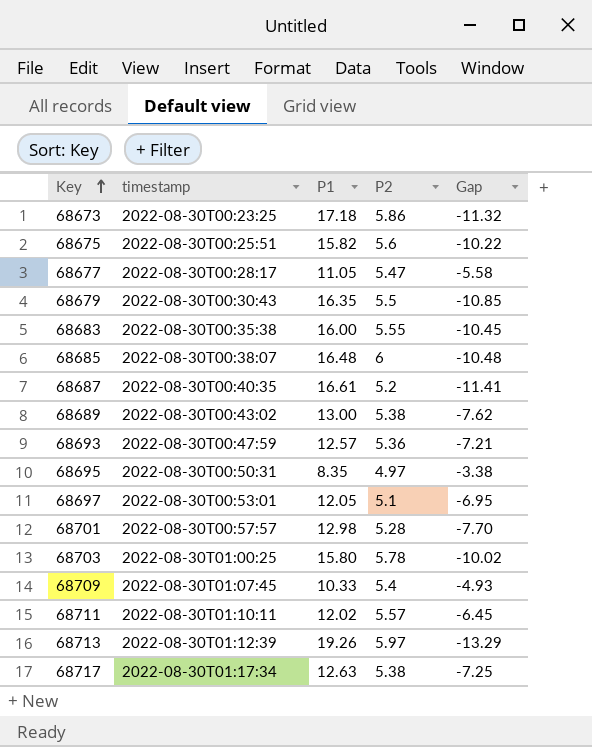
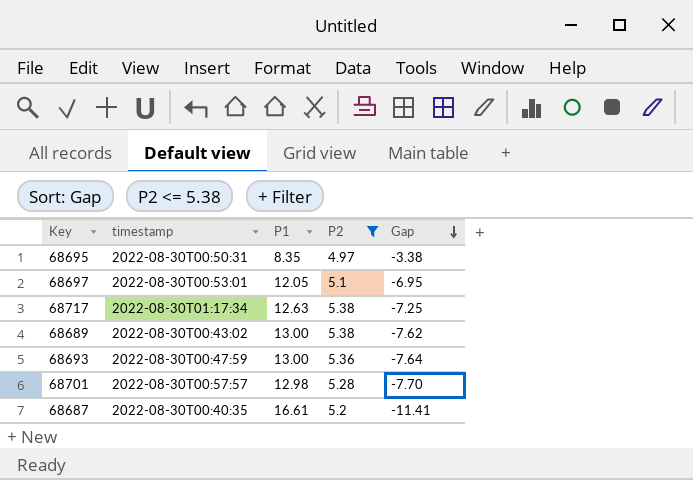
filter: none -> P2 <= 5.38
row order: Key ascending -> Gap descending
68693 | P1: 12.57 -> 13.00
68693 | Gap: -7.21 -> -7.64

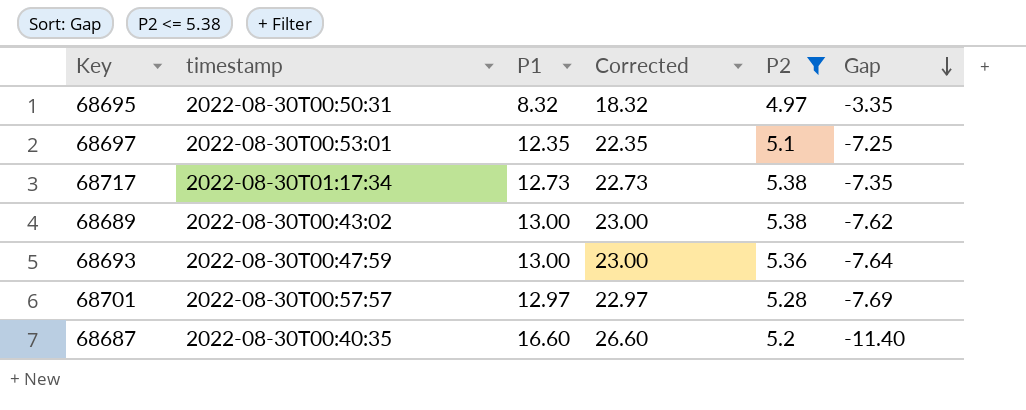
column Corrected | formula: none -> [P1] + 10
68695 | P1: 8.35 -> 8.32
68695 | Gap: -3.38 -> -3.35
68697 | P1: 12.05 -> 12.35
68697 | Gap: -6.95 -> -7.25
68717 | P1: 12.63 -> 12.73
68717 | Gap: -7.25 -> -7.35
68701 | P1: 12.98 -> 12.97
68701 | Gap: -7.70 -> -7.69
68687 | P1: 16.61 -> 16.60
68687 | Gap: -11.41 -> -11.40

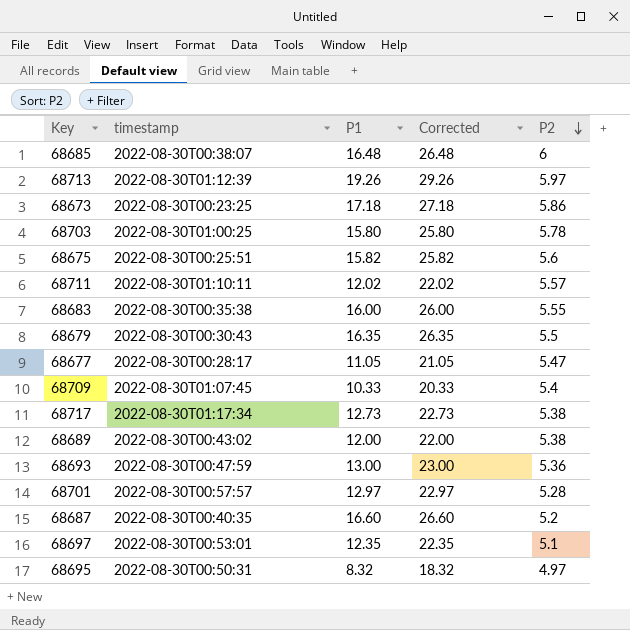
filter: P2 <= 5.38 -> none
row order: Gap descending -> P2 descending
column Gap | formula: [P2] - [P1] -> none
68689 | P1: 13.00 -> 12.00
68689 | Corrected: 23.00 -> 22.00

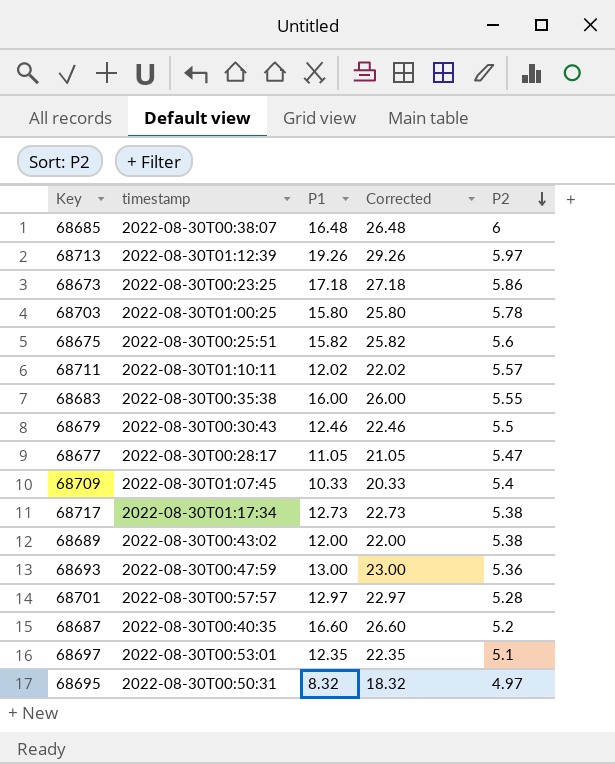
68679 | P1: 16.35 -> 12.46
68679 | Corrected: 26.35 -> 22.46

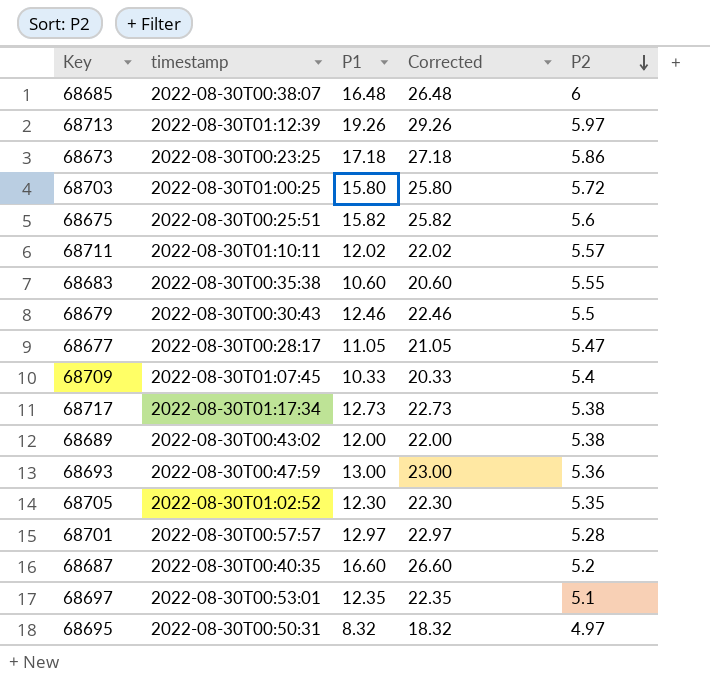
68703 | P2: 5.78 -> 5.72
68683 | P1: 16.00 -> 10.60
68683 | Corrected: 26.00 -> 20.60
row 68705: none -> 2022-08-30T01:02:52 | 12.30 | 22.30 | 5.35

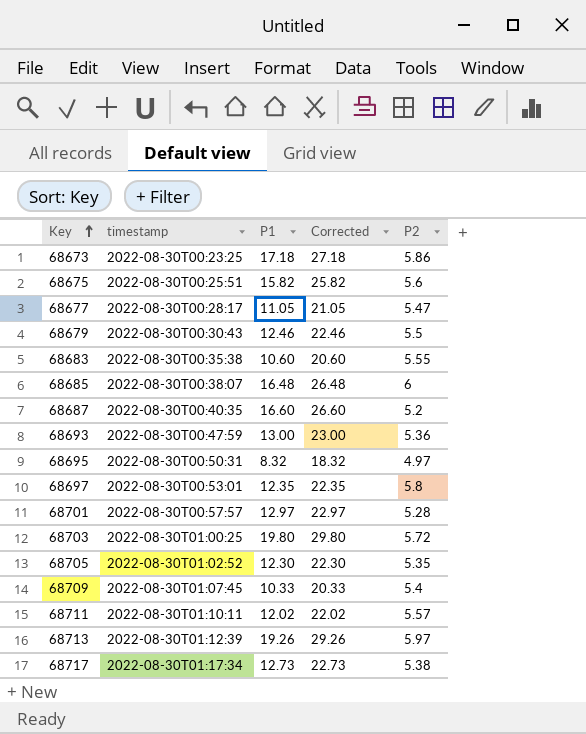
row order: P2 descending -> Key ascending
row 68689: 2022-08-30T00:43:02 | 12.00 | 22.00 | 5.38 -> none
68697 | P2: 5.1 -> 5.8
68703 | P1: 15.80 -> 19.80
68703 | Corrected: 25.80 -> 29.80

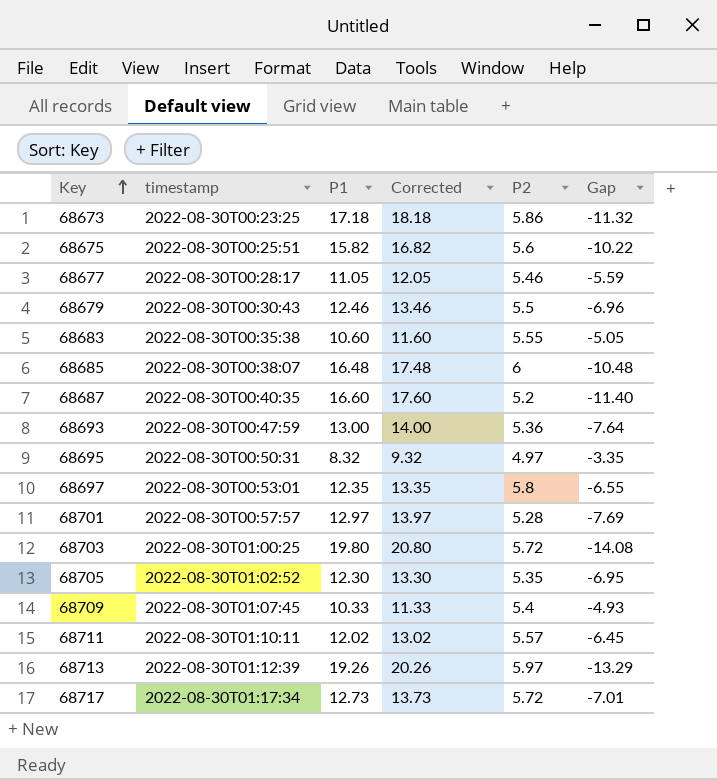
column Corrected | formula: [P1] + 10 -> [P1] + 1
column Gap | formula: none -> [P2] - [P1]
68677 | P2: 5.47 -> 5.46
68717 | P2: 5.38 -> 5.72

